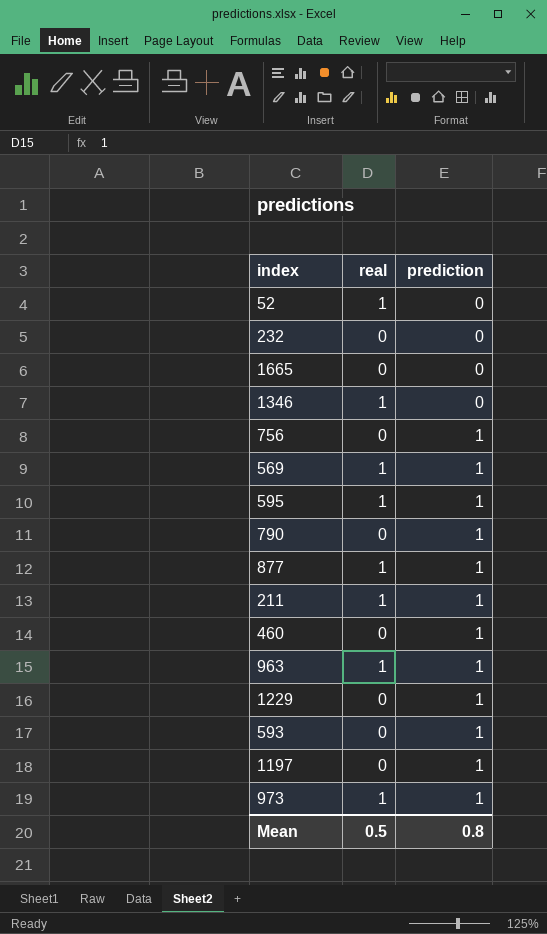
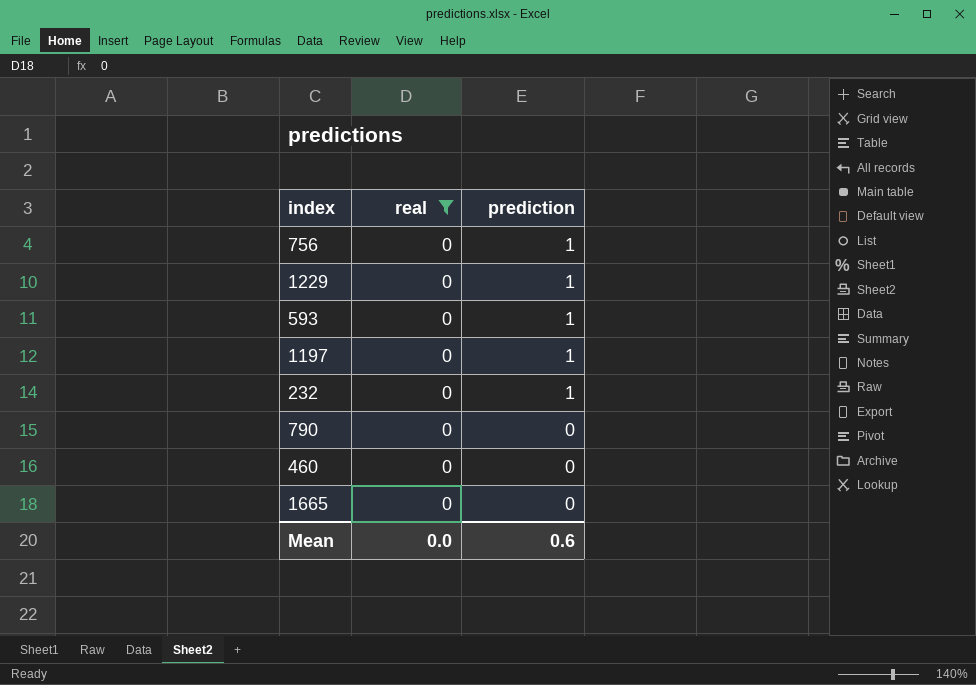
filter: none -> real = 0
row order: prediction ascending -> prediction descending
232 | prediction: 0 -> 1
790 | prediction: 1 -> 0
460 | prediction: 1 -> 0
Mean | real: 0.5 -> 0.0
Mean | prediction: 0.8 -> 0.6

